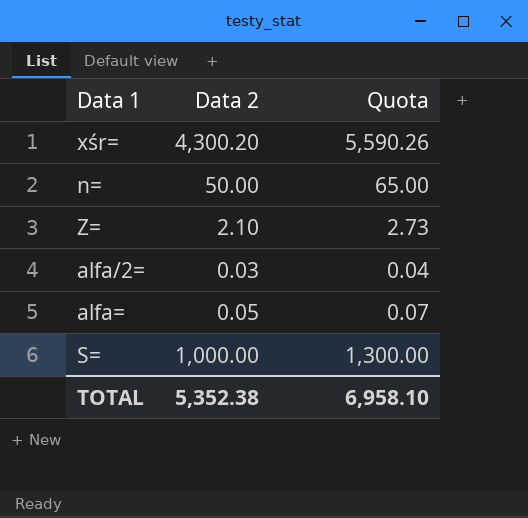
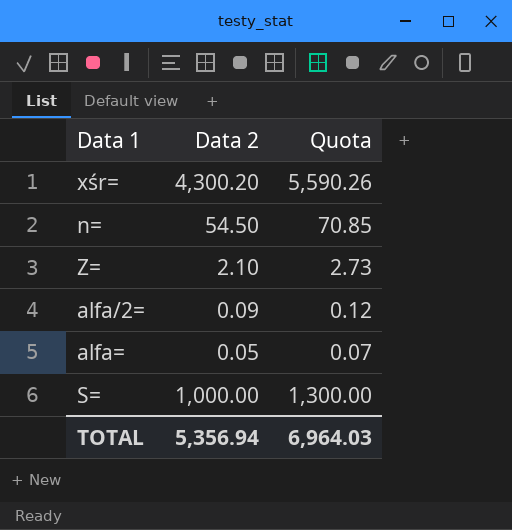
n= | Data 2: 50.00 -> 54.50
n= | Quota: 65.00 -> 70.85
alfa/2= | Data 2: 0.03 -> 0.09
alfa/2= | Quota: 0.04 -> 0.12
TOTAL | Data 2: 5,352.38 -> 5,356.94
TOTAL | Quota: 6,958.10 -> 6,964.03

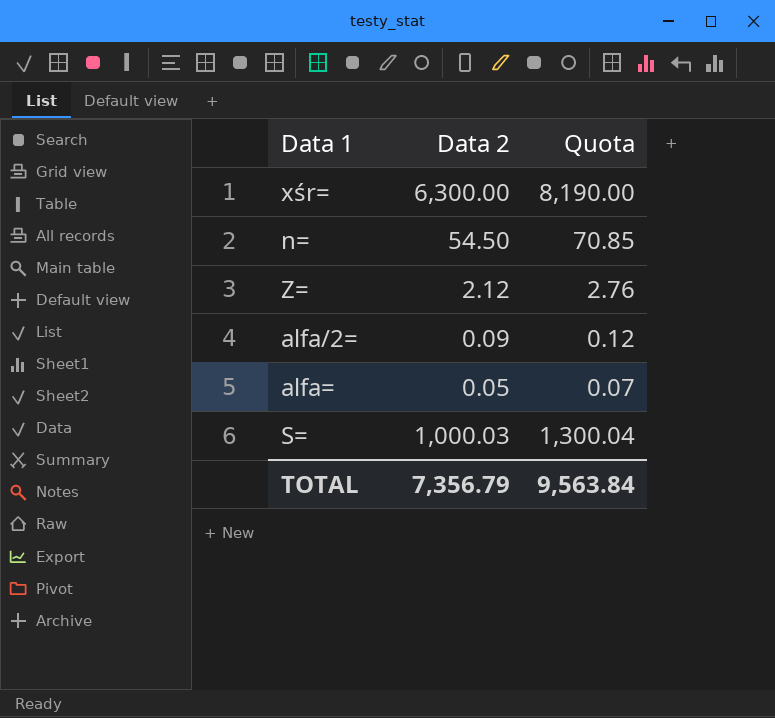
xśr= | Data 2: 4,300.20 -> 6,300.00
xśr= | Quota: 5,590.26 -> 8,190.00
Z= | Data 2: 2.10 -> 2.12
Z= | Quota: 2.73 -> 2.76
S= | Data 2: 1,000.00 -> 1,000.03
S= | Quota: 1,300.00 -> 1,300.04
TOTAL | Data 2: 5,356.94 -> 7,356.79
TOTAL | Quota: 6,964.03 -> 9,563.84

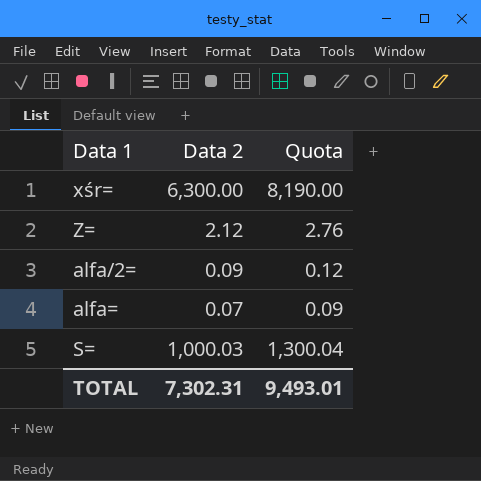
row n=: 54.50 | 70.85 -> none
alfa= | Data 2: 0.05 -> 0.07
alfa= | Quota: 0.07 -> 0.09
TOTAL | Data 2: 7,356.79 -> 7,302.31
TOTAL | Quota: 9,563.84 -> 9,493.01

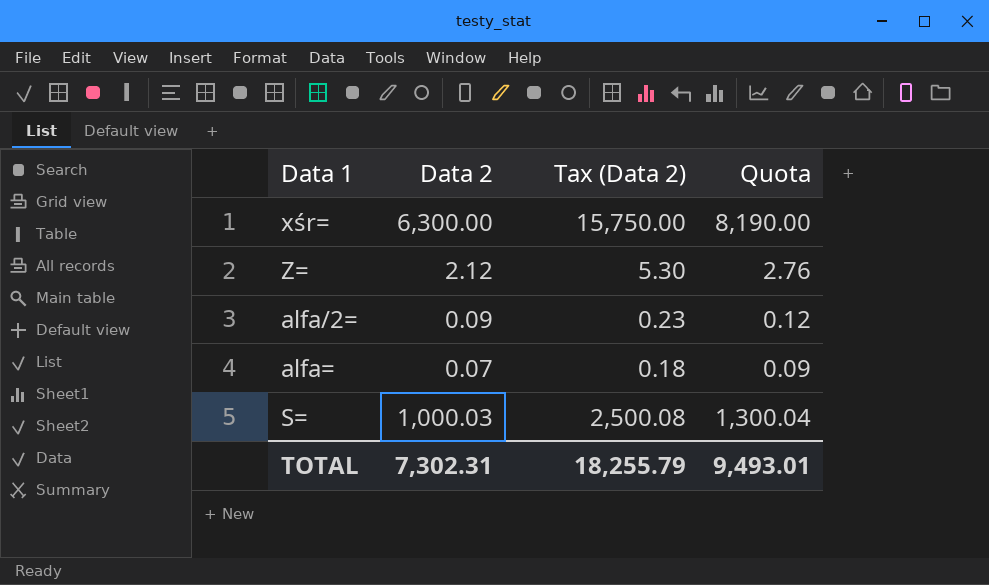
column Tax (Data 2) | formula: none -> [Data 2] * 2.5

